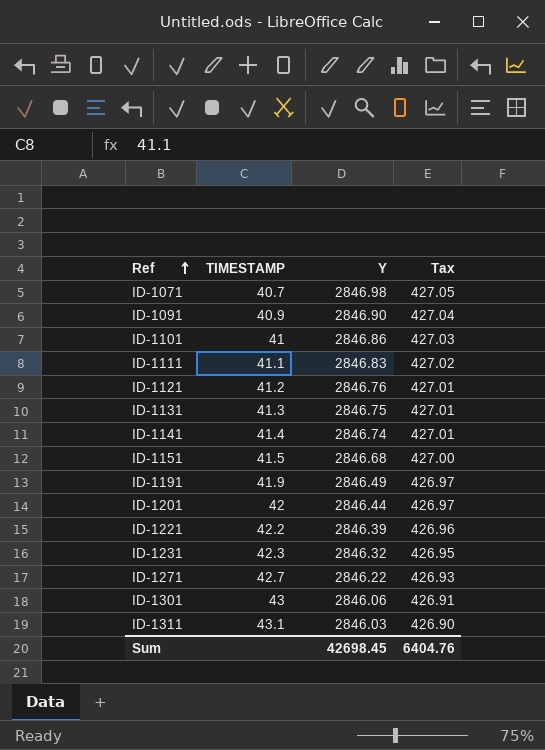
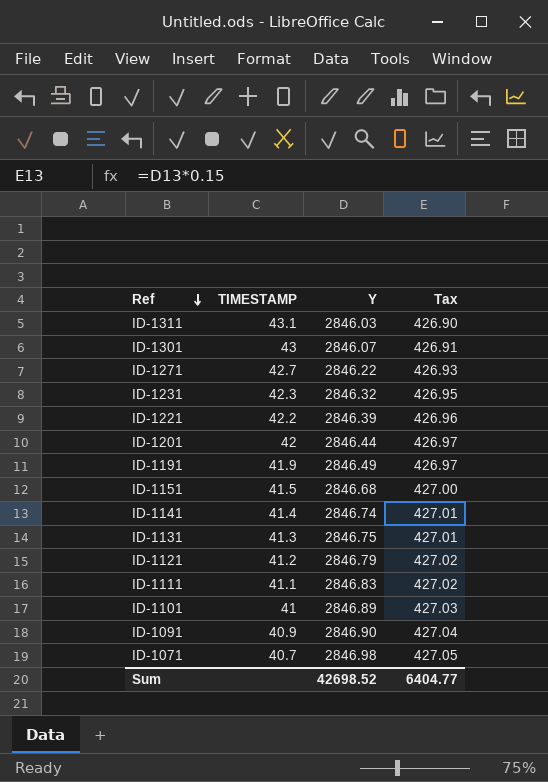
row order: Ref ascending -> Ref descending
ID-1301 | Y: 2846.06 -> 2846.07
ID-1121 | Y: 2846.76 -> 2846.79
ID-1121 | Tax: 427.01 -> 427.02
ID-1101 | Y: 2846.86 -> 2846.89
Sum | Y: 42698.45 -> 42698.52
Sum | Tax: 6404.76 -> 6404.77

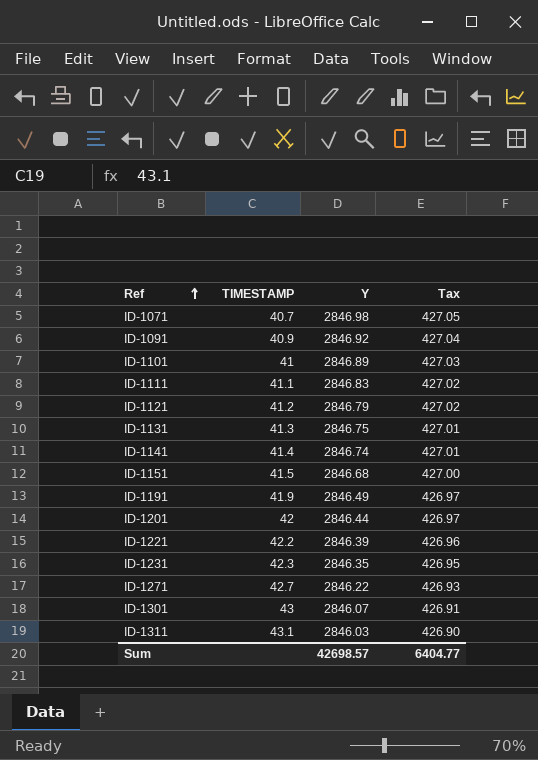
row order: Ref descending -> Ref ascending
ID-1091 | Y: 2846.90 -> 2846.92
ID-1231 | Y: 2846.32 -> 2846.35
Sum | Y: 42698.52 -> 42698.57

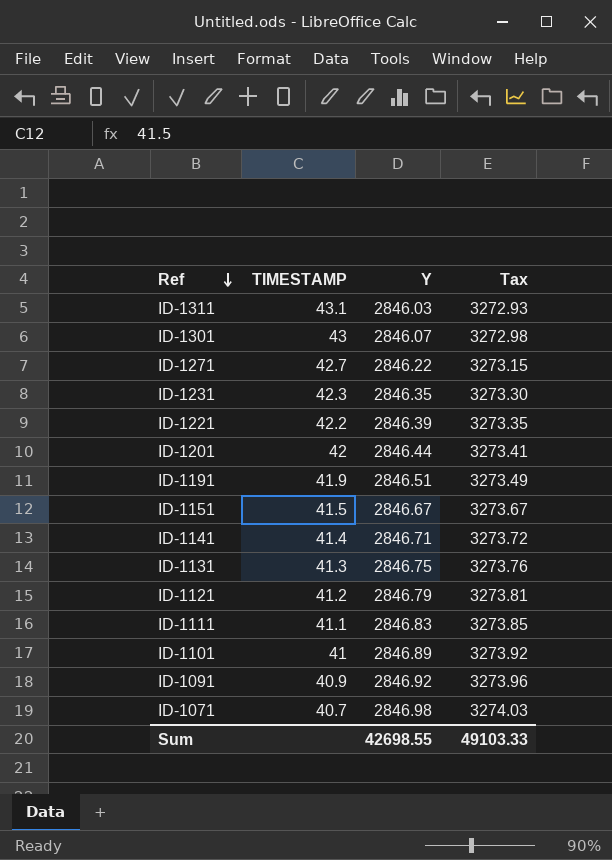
row order: Ref ascending -> Ref descending
column Tax | formula: [Y] * 0.15 -> [Y] * 1.15
ID-1191 | Y: 2846.49 -> 2846.51
ID-1151 | Y: 2846.68 -> 2846.67
ID-1141 | Y: 2846.74 -> 2846.71
Sum | Y: 42698.57 -> 42698.55
Sum | Tax: 6404.77 -> 49103.33

